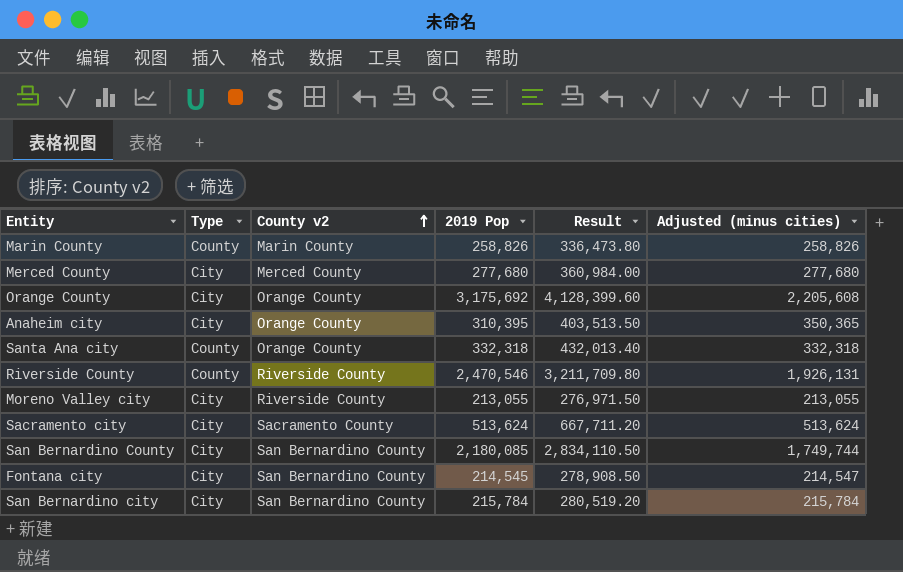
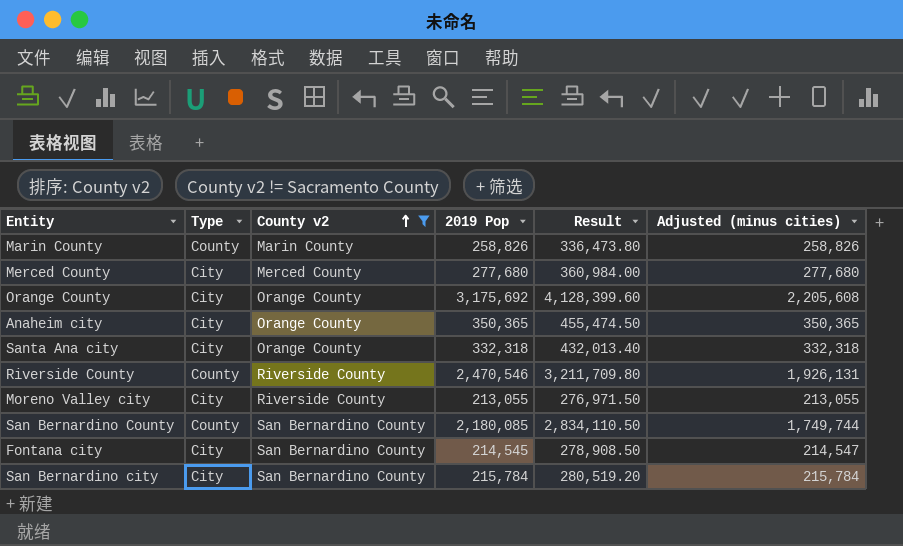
filter: none -> County v2 != Sacramento County
Anaheim city | 2019 Pop: 310,395 -> 350,365
Anaheim city | Result: 403,513.50 -> 455,474.50
Santa Ana city | Type: County -> City
San Bernardino County | Type: City -> County

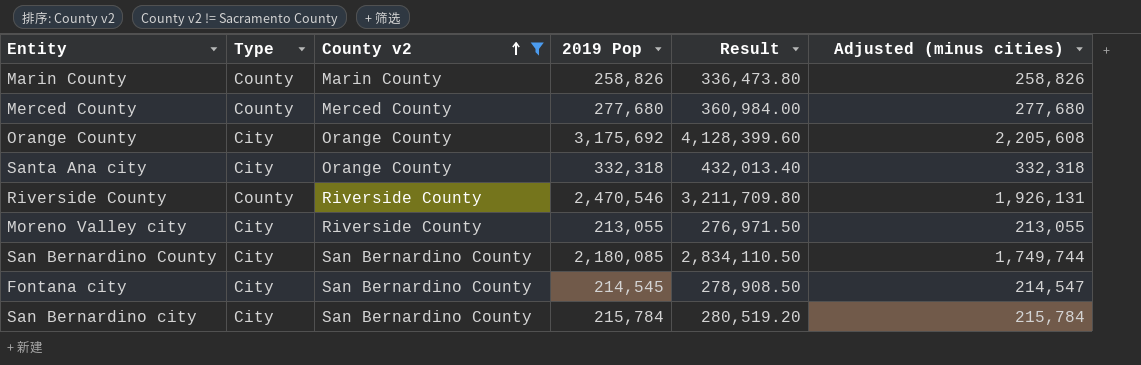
row Anaheim city: City | Orange County | 350,365 | 455,474.50 | 350,365 -> none
Merced County | Type: City -> County
San Bernardino County | Type: County -> City

